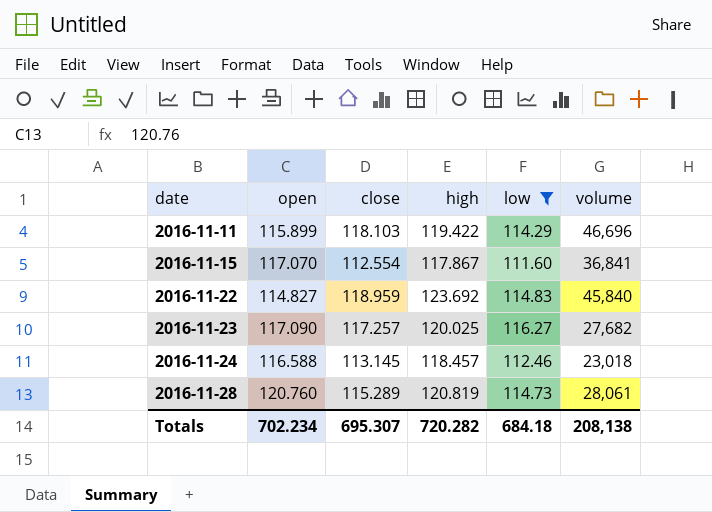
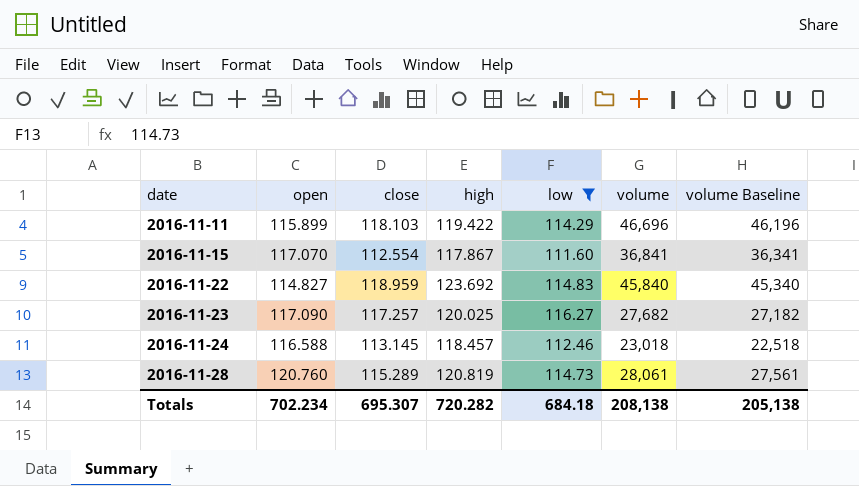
column volume Baseline | formula: none -> [volume] - 500

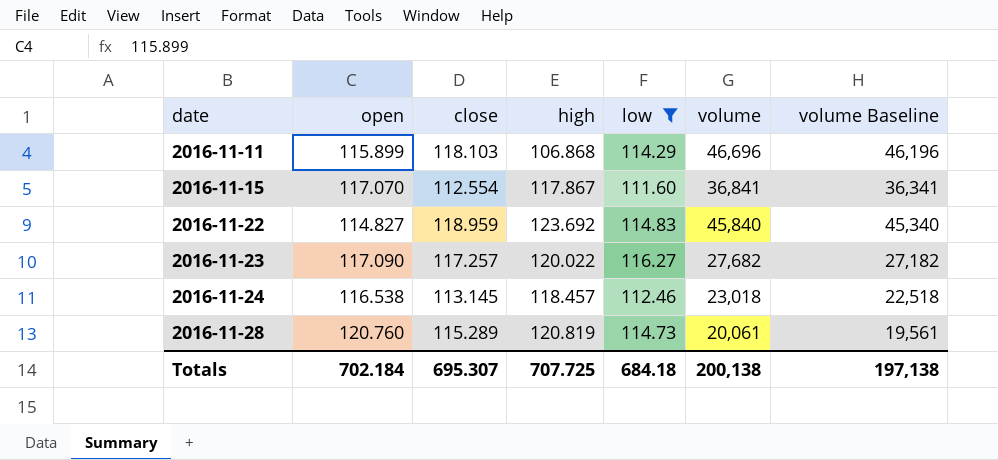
2016-11-11 | high: 119.422 -> 106.868
2016-11-23 | high: 120.025 -> 120.022
2016-11-24 | open: 116.588 -> 116.538
2016-11-28 | volume: 28,061 -> 20,061
2016-11-28 | volume Baseline: 27,561 -> 19,561
Totals | open: 702.234 -> 702.184
Totals | high: 720.282 -> 707.725
Totals | volume: 208,138 -> 200,138
Totals | volume Baseline: 205,138 -> 197,138

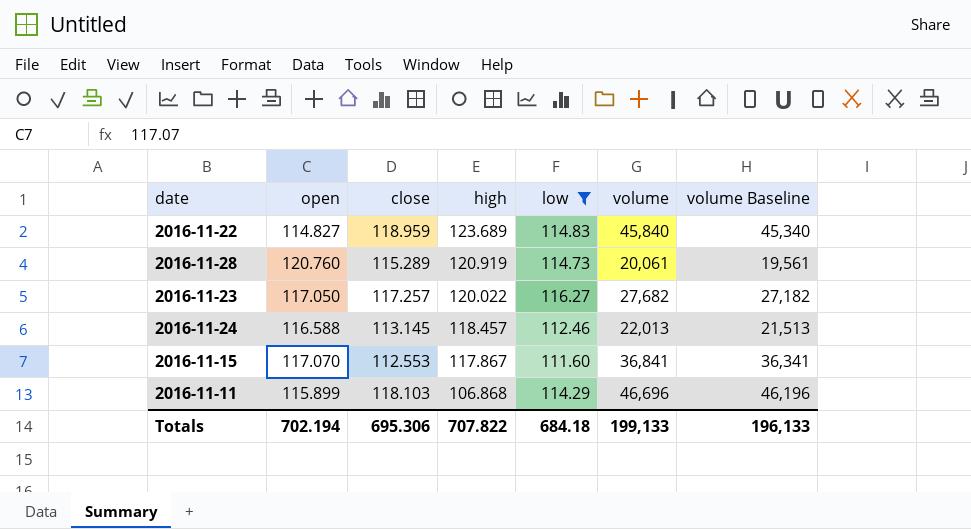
row order: date ascending -> high descending
2016-11-22 | high: 123.692 -> 123.689
2016-11-28 | high: 120.819 -> 120.919
2016-11-23 | open: 117.090 -> 117.050
2016-11-24 | open: 116.538 -> 116.588
2016-11-24 | volume: 23,018 -> 22,013
2016-11-24 | volume Baseline: 22,518 -> 21,513
2016-11-15 | close: 112.554 -> 112.553
Totals | open: 702.184 -> 702.194
Totals | close: 695.307 -> 695.306
Totals | high: 707.725 -> 707.822
Totals | volume: 200,138 -> 199,133
Totals | volume Baseline: 197,138 -> 196,133

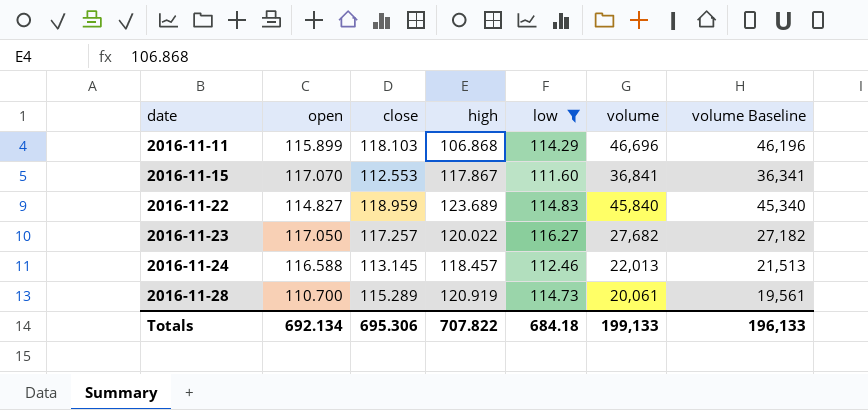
row order: high descending -> date ascending
2016-11-28 | open: 120.760 -> 110.700
Totals | open: 702.194 -> 692.134

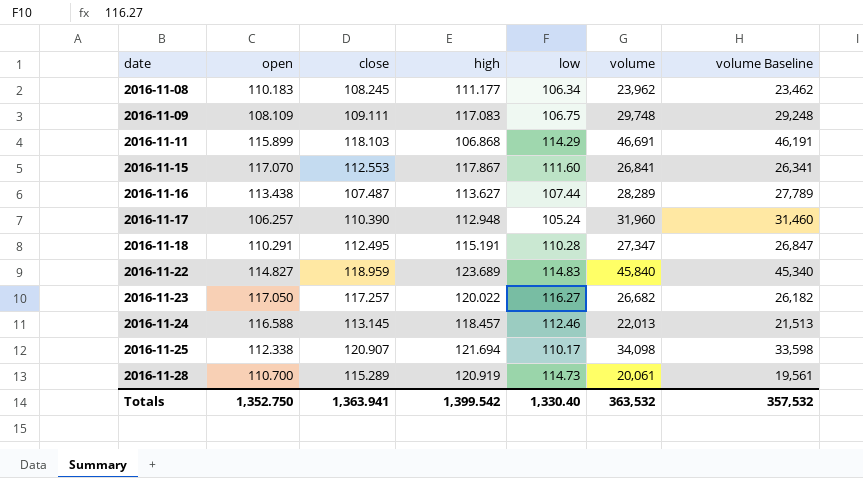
filter: low >= 111.60 -> none
2016-11-11 | volume: 46,696 -> 46,691
2016-11-11 | volume Baseline: 46,196 -> 46,191
2016-11-15 | volume: 36,841 -> 26,841
2016-11-15 | volume Baseline: 36,341 -> 26,341
2016-11-23 | volume: 27,682 -> 26,682
2016-11-23 | volume Baseline: 27,182 -> 26,182
Totals | open: 692.134 -> 1,352.750
Totals | close: 695.306 -> 1,363.941
Totals | high: 707.822 -> 1,399.542
Totals | low: 684.18 -> 1,330.40
Totals | volume: 199,133 -> 363,532
Totals | volume Baseline: 196,133 -> 357,532

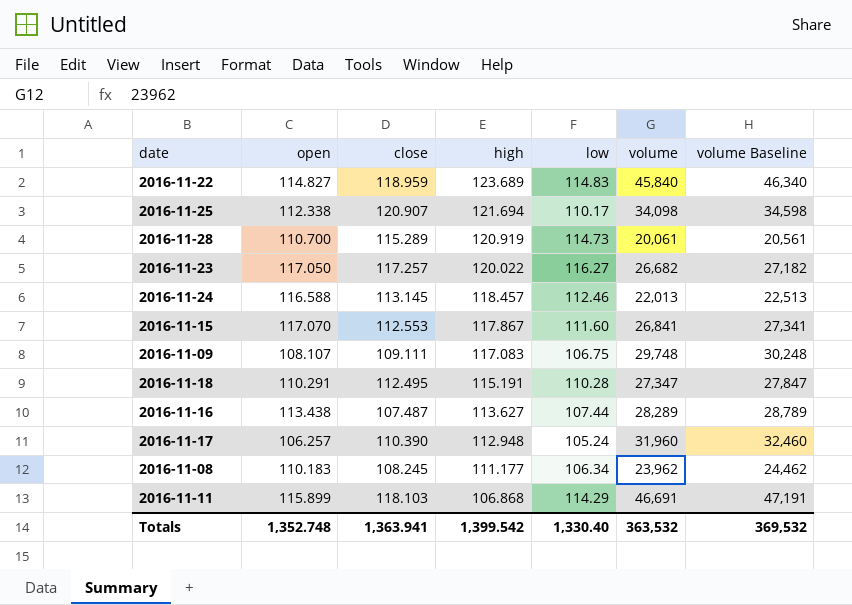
row order: date ascending -> high descending
column volume Baseline | formula: [volume] - 500 -> [volume] + 500
2016-11-09 | open: 108.109 -> 108.107
Totals | open: 1,352.750 -> 1,352.748
Totals | volume Baseline: 357,532 -> 369,532

